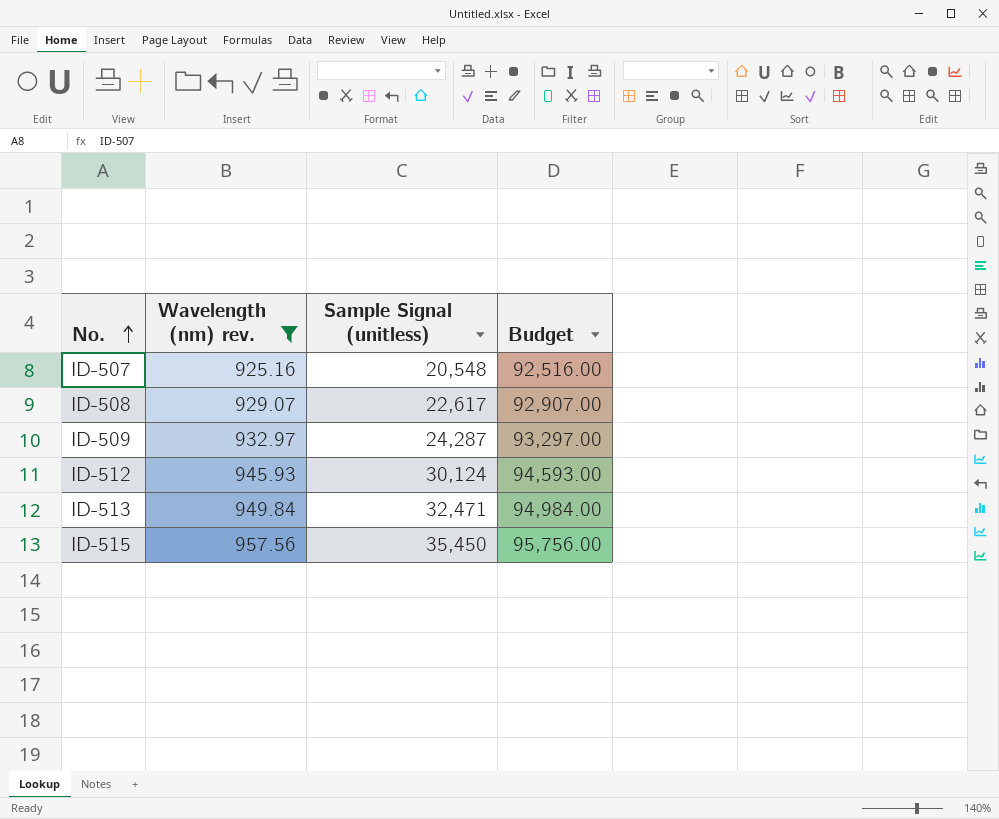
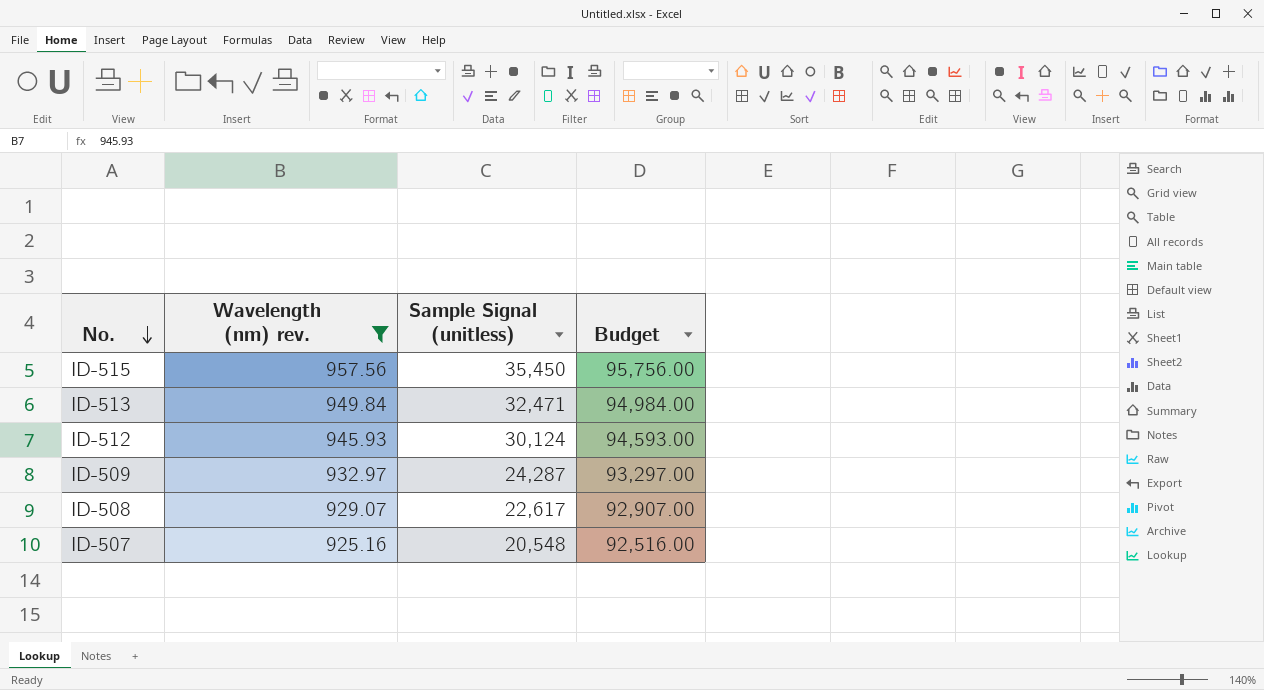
row order: No. ascending -> No. descending

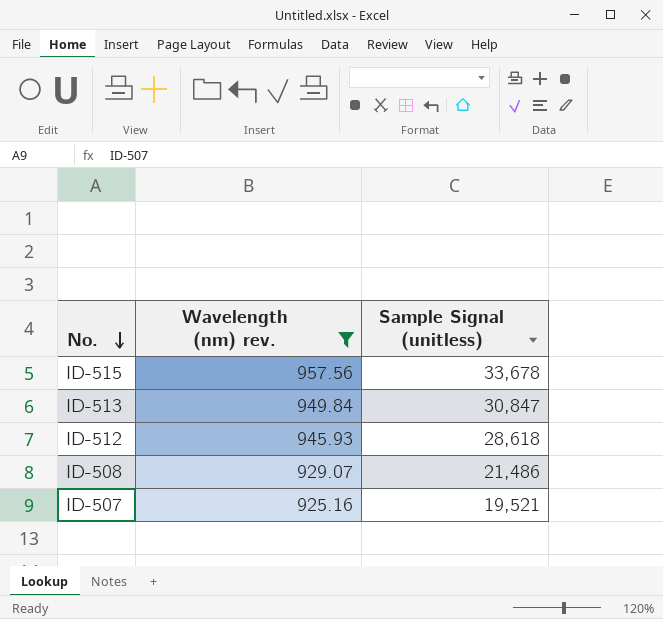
column Budget | formula: [Wavelength (nm) rev.] * 100 -> none
row ID-509: 932.97 | 24,287 | 93,297.00 -> none
ID-515 | Sample Signal (unitless): 35,450 -> 33,678
ID-513 | Sample Signal (unitless): 32,471 -> 30,847
ID-512 | Sample Signal (unitless): 30,124 -> 28,618
ID-508 | Sample Signal (unitless): 22,617 -> 21,486
ID-507 | Sample Signal (unitless): 20,548 -> 19,521

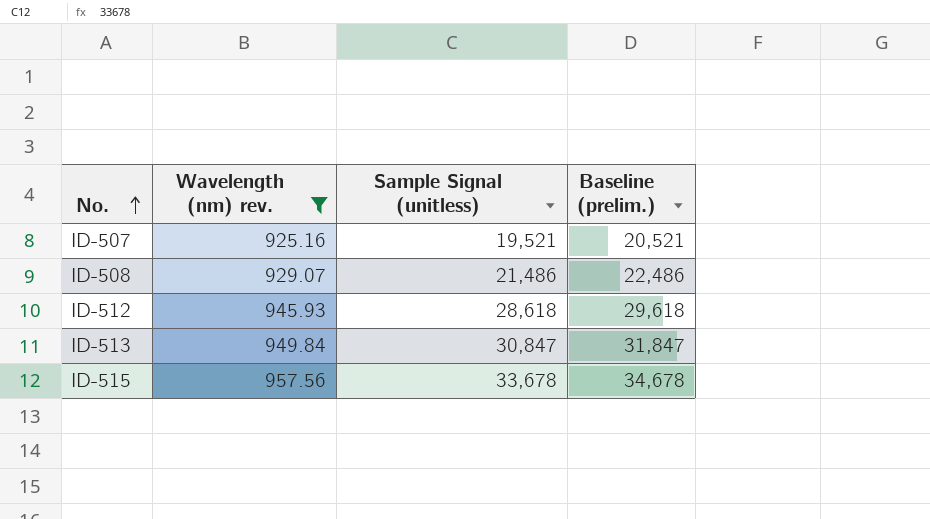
row order: No. descending -> No. ascending
column Baseline (prelim.) | formula: none -> [Sample Signal (unitless)] + 1000

